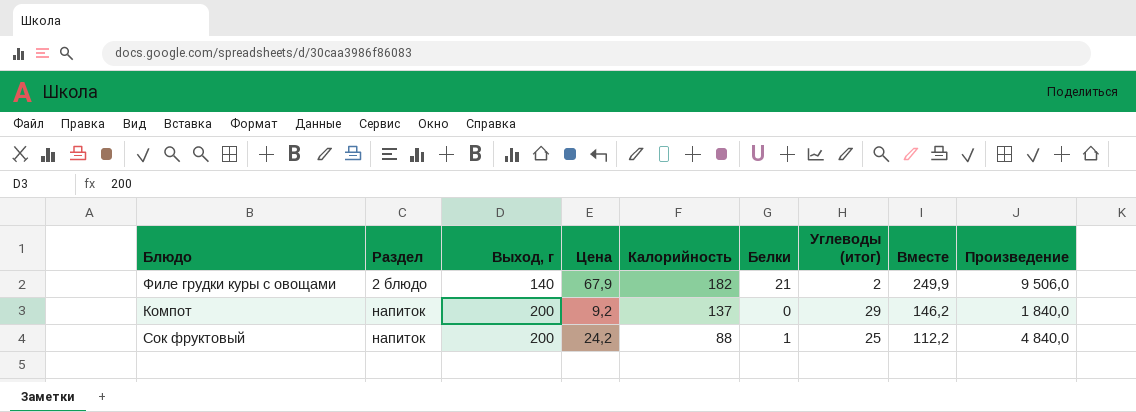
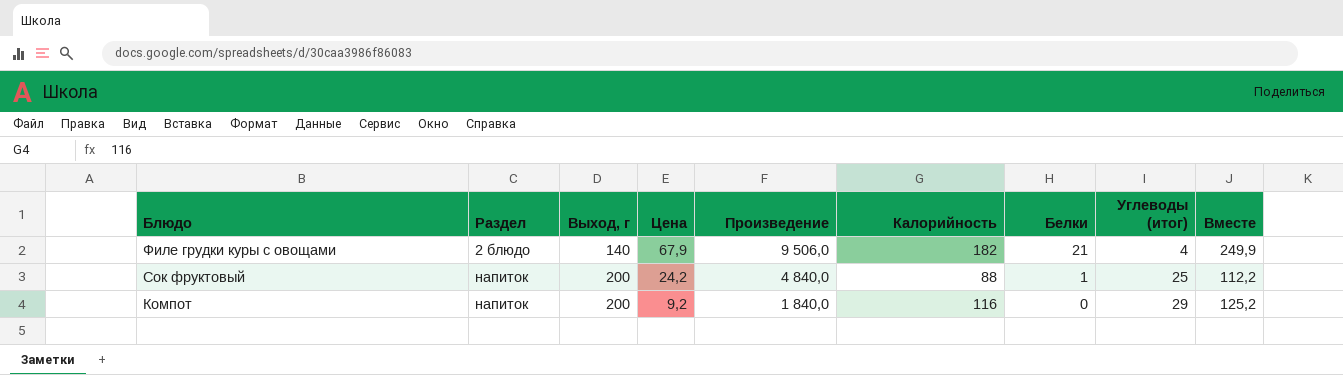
row order: Раздел ascending -> Блюдо descending
column Произведение | position: 9 -> 5
Филе грудки куры с овощами | Углеводы (итог): 2 -> 4
Компот | Калорийность: 137 -> 116
Компот | Вместе: 146,2 -> 125,2

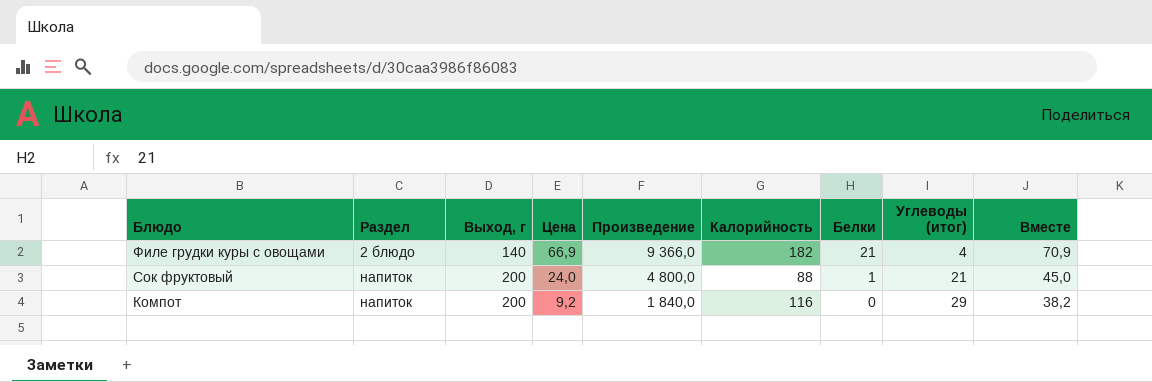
column Вместе | formula: [Цена] + [Калорийность] -> [Цена] + [Углеводы (итог)]
Филе грудки куры с овощами | Цена: 67,9 -> 66,9
Филе грудки куры с овощами | Произведение: 9 506,0 -> 9 366,0
Сок фруктовый | Цена: 24,2 -> 24,0
Сок фруктовый | Произведение: 4 840,0 -> 4 800,0
Сок фруктовый | Углеводы (итог): 25 -> 21

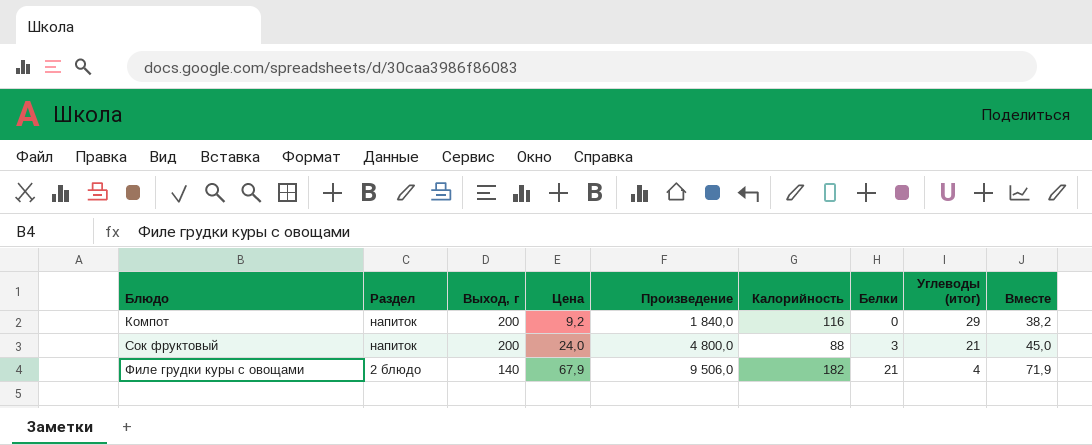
row order: Блюдо descending -> Блюдо ascending
Сок фруктовый | Белки: 1 -> 3
Филе грудки куры с овощами | Цена: 66,9 -> 67,9
Филе грудки куры с овощами | Произведение: 9 366,0 -> 9 506,0
Филе грудки куры с овощами | Вместе: 70,9 -> 71,9

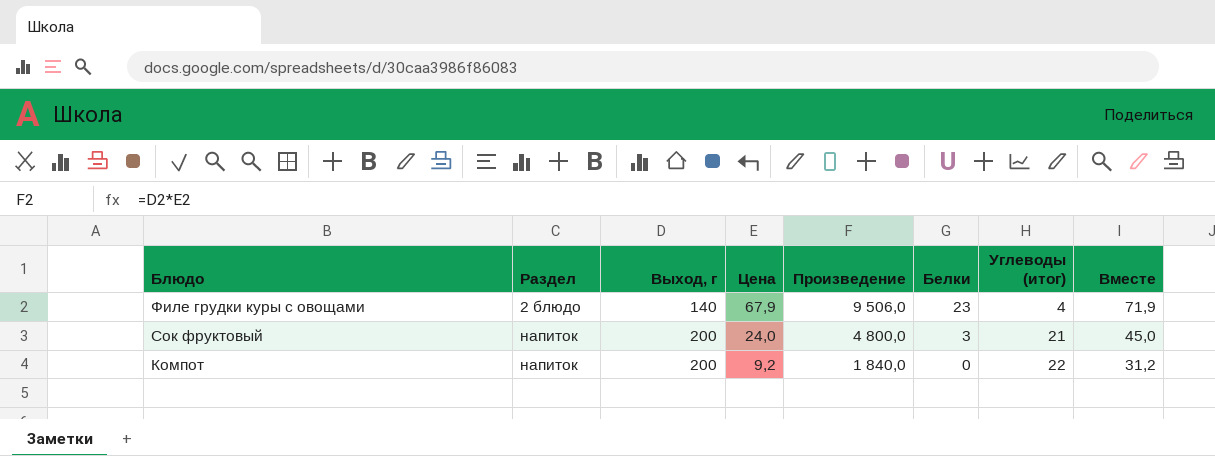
row order: Блюдо ascending -> Блюдо descending
column Калорийность | position: 6 -> none
Филе грудки куры с овощами | Белки: 21 -> 23
Компот | Углеводы (итог): 29 -> 22
Компот | Вместе: 38,2 -> 31,2

